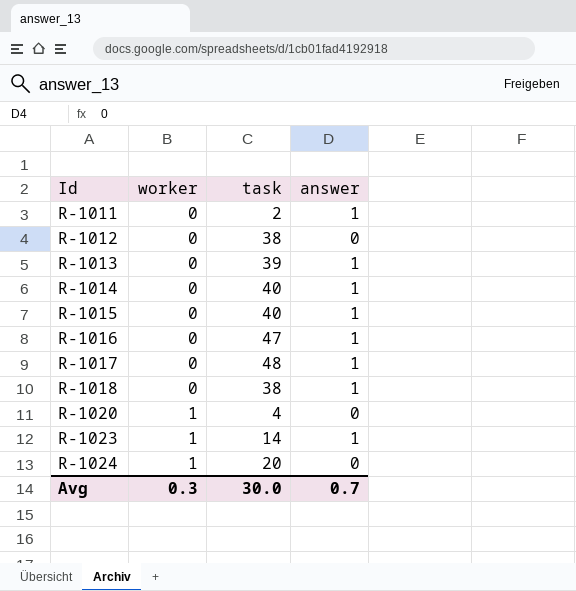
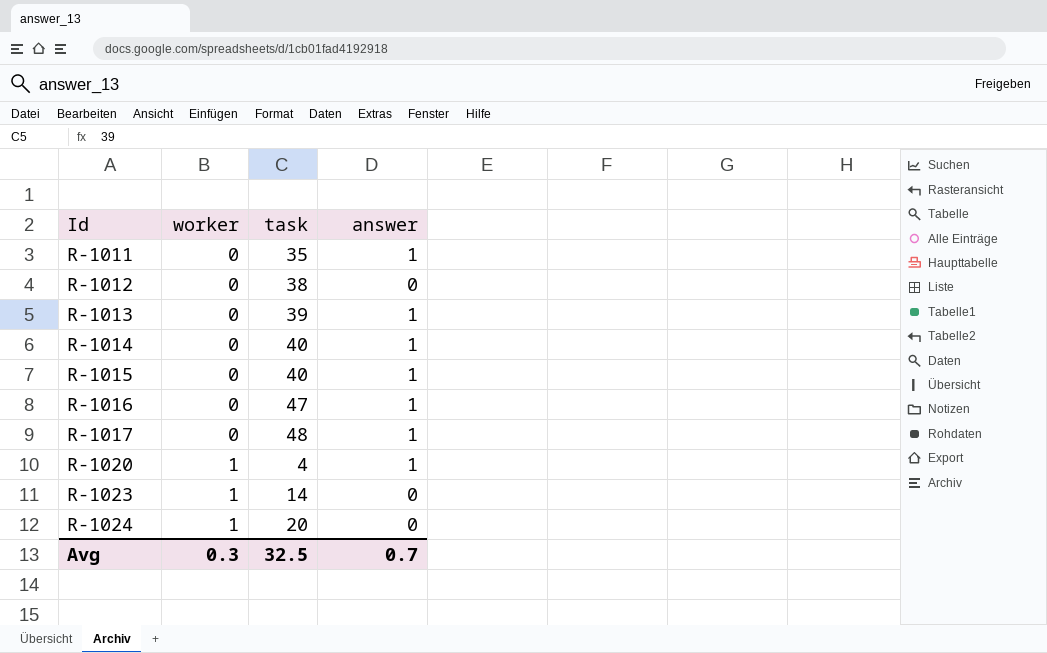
row R-1018: 0 | 38 | 1 -> none
R-1011 | task: 2 -> 35
R-1020 | answer: 0 -> 1
R-1023 | answer: 1 -> 0
Avg | task: 30.0 -> 32.5

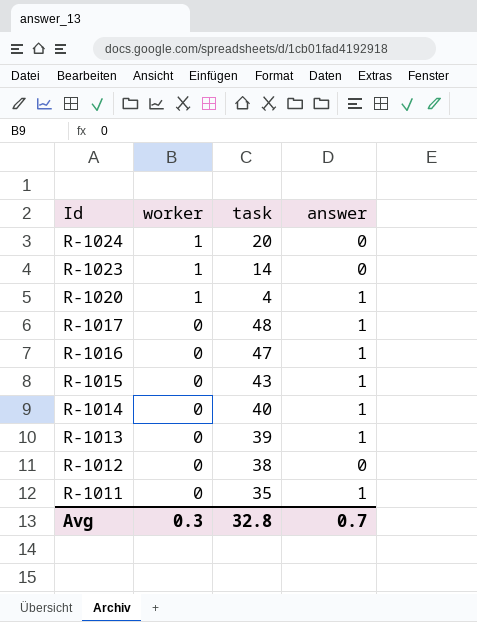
row order: Id ascending -> Id descending
R-1015 | task: 40 -> 43
Avg | task: 32.5 -> 32.8

